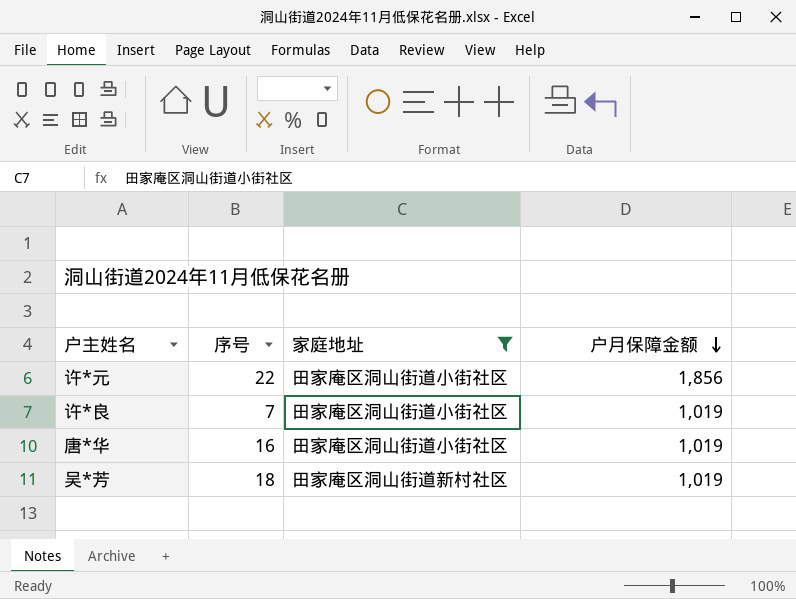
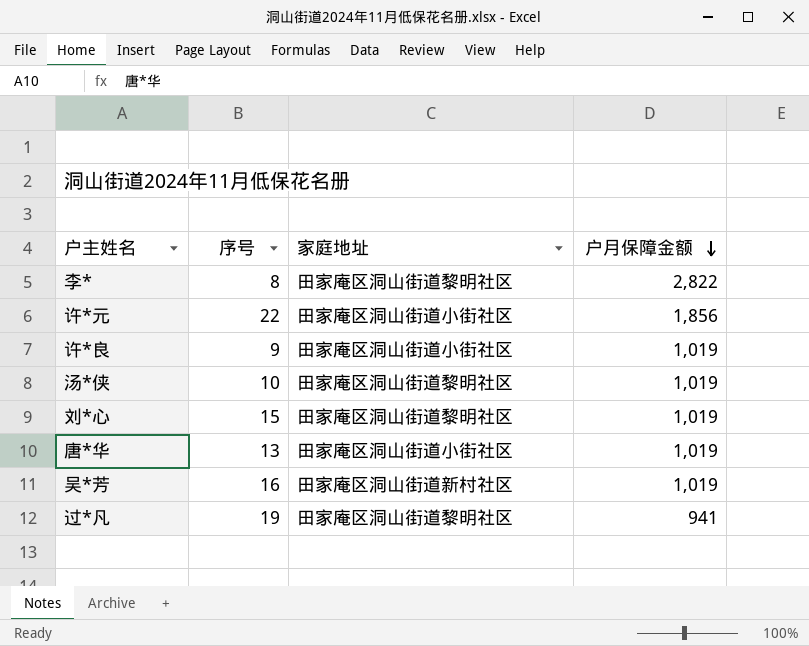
filter: 家庭地址 != 田家庵区洞山街道黎明社区 -> none
许*良 | 序号: 7 -> 9
唐*华 | 序号: 16 -> 13
吴*芳 | 序号: 18 -> 16

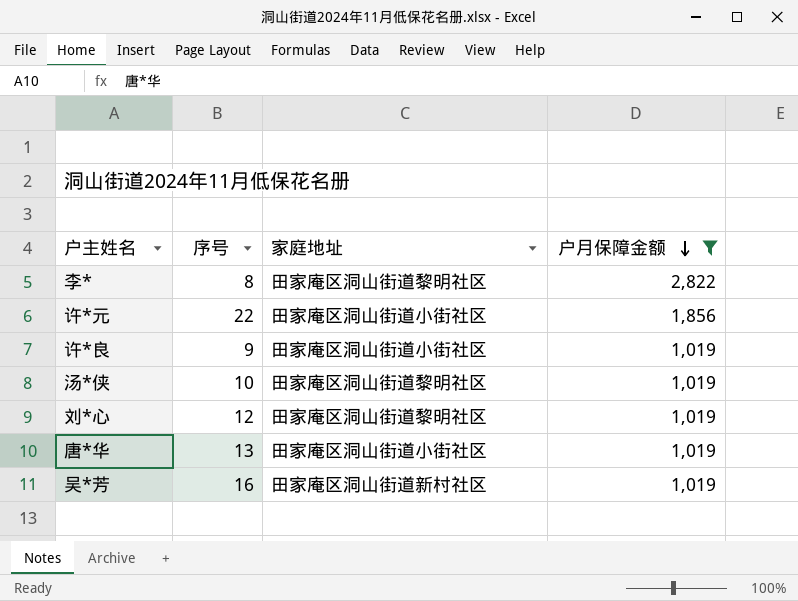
filter: none -> 户月保障金额 != 941
刘*心 | 序号: 15 -> 12

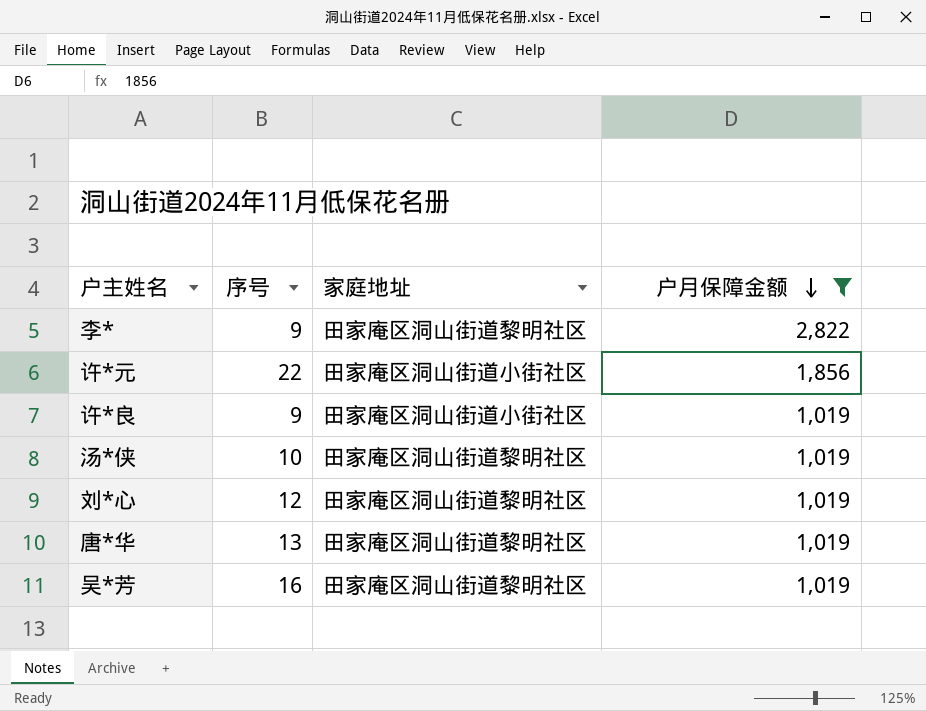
李* | 序号: 8 -> 9
唐*华 | 家庭地址: 田家庵区洞山街道小街社区 -> 田家庵区洞山街道黎明社区
吴*芳 | 家庭地址: 田家庵区洞山街道新村社区 -> 田家庵区洞山街道黎明社区

